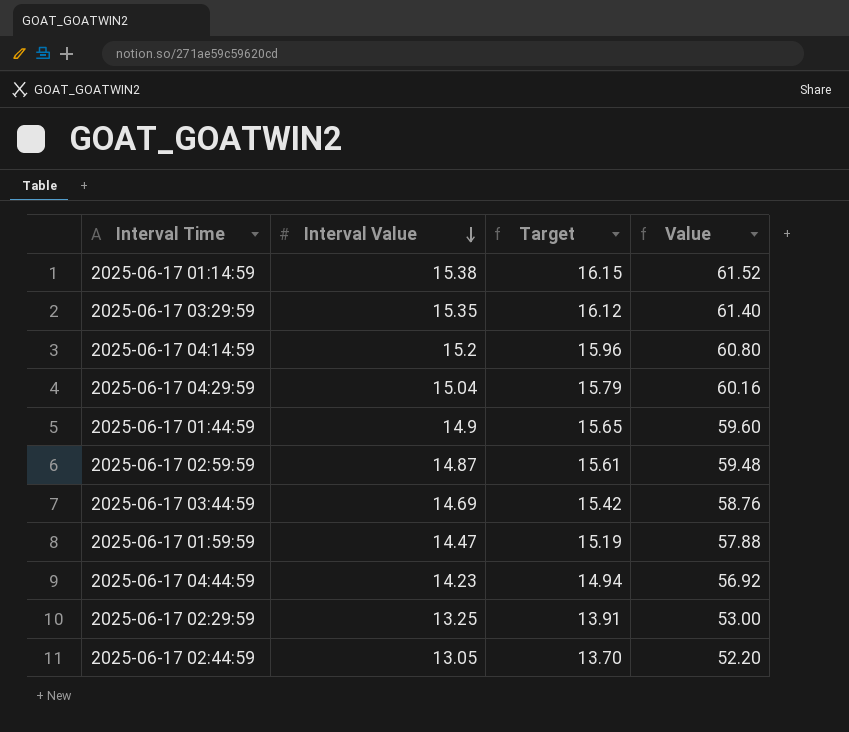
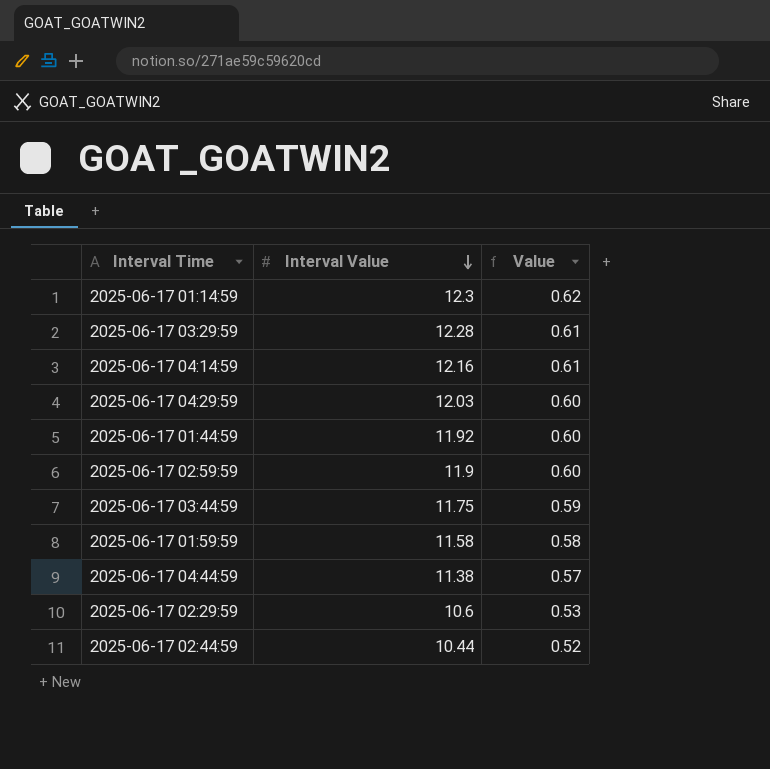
column Target | formula: [Interval Value] * 1.05 -> none
column Value | formula: [Interval Value] * 4 -> [Interval Value] * 0.05
2025-06-17 01:14:59 | Interval Value: 15.38 -> 12.3
2025-06-17 03:29:59 | Interval Value: 15.35 -> 12.28
2025-06-17 04:14:59 | Interval Value: 15.2 -> 12.16
2025-06-17 04:29:59 | Interval Value: 15.04 -> 12.03
2025-06-17 01:44:59 | Interval Value: 14.9 -> 11.92
2025-06-17 02:59:59 | Interval Value: 14.87 -> 11.9
2025-06-17 03:44:59 | Interval Value: 14.69 -> 11.75
2025-06-17 01:59:59 | Interval Value: 14.47 -> 11.58
2025-06-17 04:44:59 | Interval Value: 14.23 -> 11.38
2025-06-17 02:29:59 | Interval Value: 13.25 -> 10.6
2025-06-17 02:44:59 | Interval Value: 13.05 -> 10.44

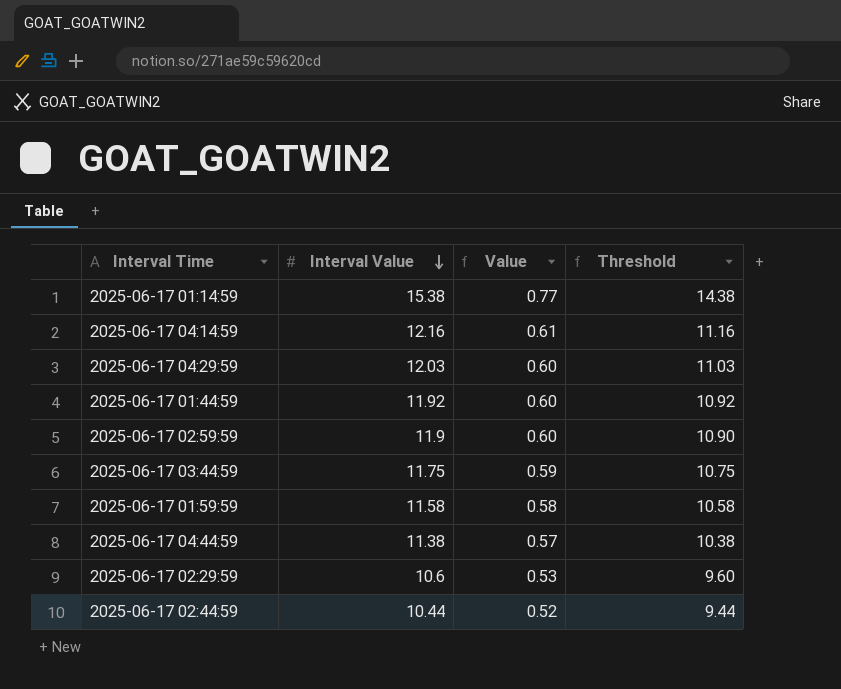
column Threshold | formula: none -> [Interval Value] - 1
row 2025-06-17 03:29:59: 12.28 | 0.61 -> none
2025-06-17 01:14:59 | Interval Value: 12.3 -> 15.38
2025-06-17 01:14:59 | Value: 0.62 -> 0.77

